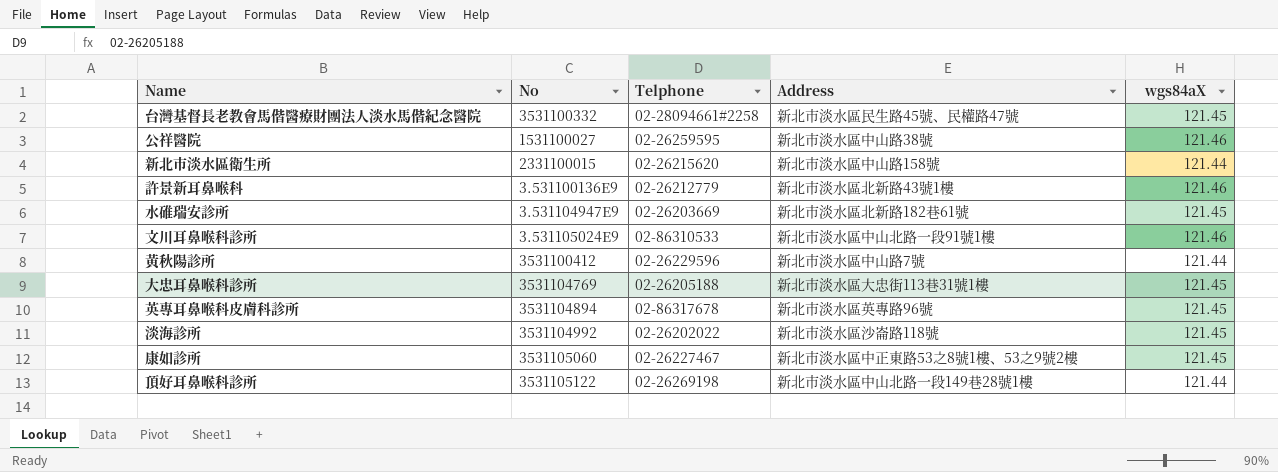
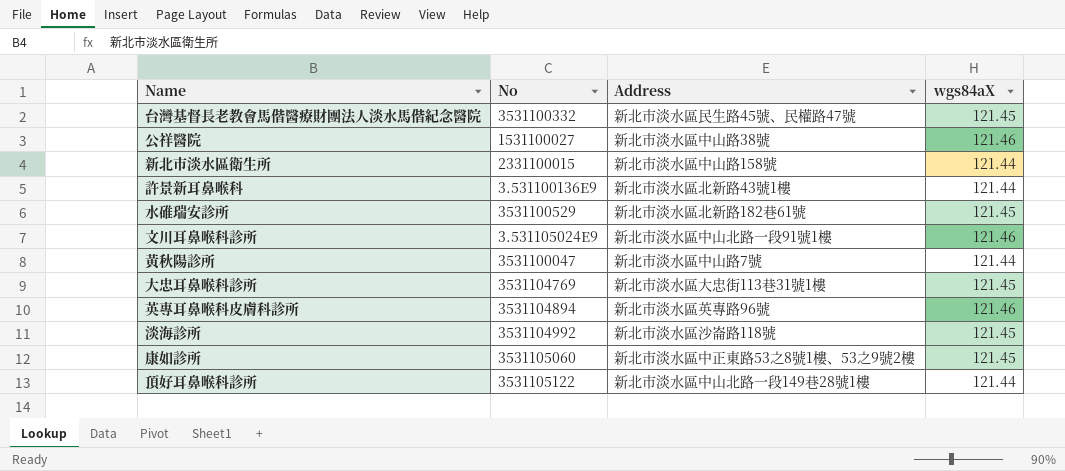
column Telphone | position: 3 -> none
許景新耳鼻喉科 | wgs84aX: 121.46 -> 121.44
水碓瑞安診所 | No: 3.531104947E9 -> 3531100529
黃秋陽診所 | No: 3531100412 -> 3531100047
英專耳鼻喉科皮膚科診所 | wgs84aX: 121.45 -> 121.46

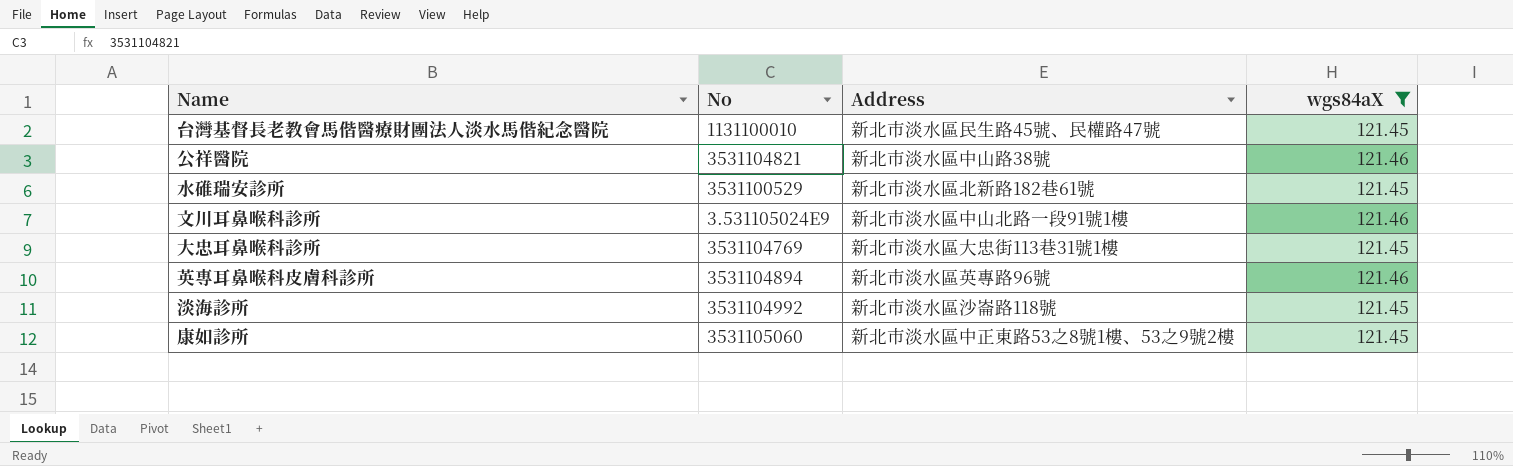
filter: none -> wgs84aX != 121.44
台灣基督長老教會馬偕醫療財團法人淡水馬偕紀念醫院 | No: 3531100332 -> 1131100010
公祥醫院 | No: 1531100027 -> 3531104821

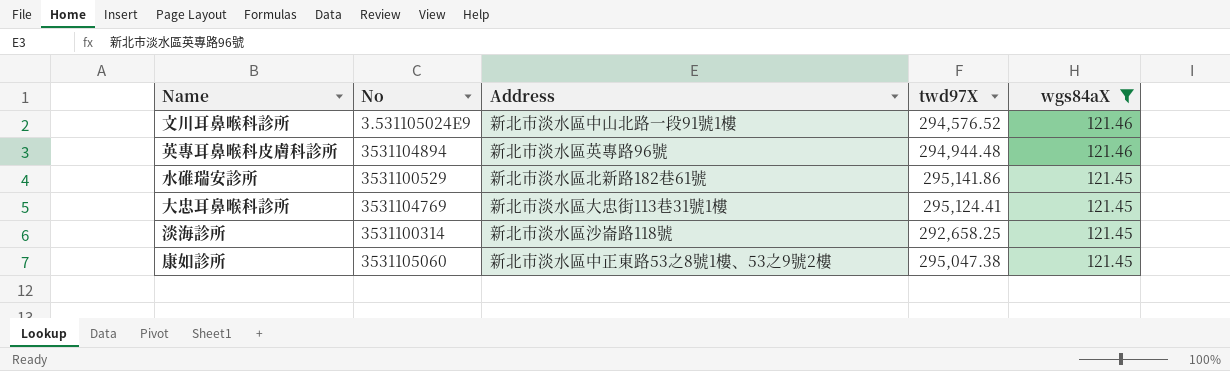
row order: none -> wgs84aX descending
column twd97X | position: none -> 4
row 台灣基督長老教會馬偕醫療財團法人淡水馬偕紀念醫院: 1131100010 | 新北市淡水區民生路45號、民權路47號 | 121.45 -> none
row 公祥醫院: 3531104821 | 新北市淡水區中山路38號 | 121.46 -> none
淡海診所 | No: 3531104992 -> 3531100314

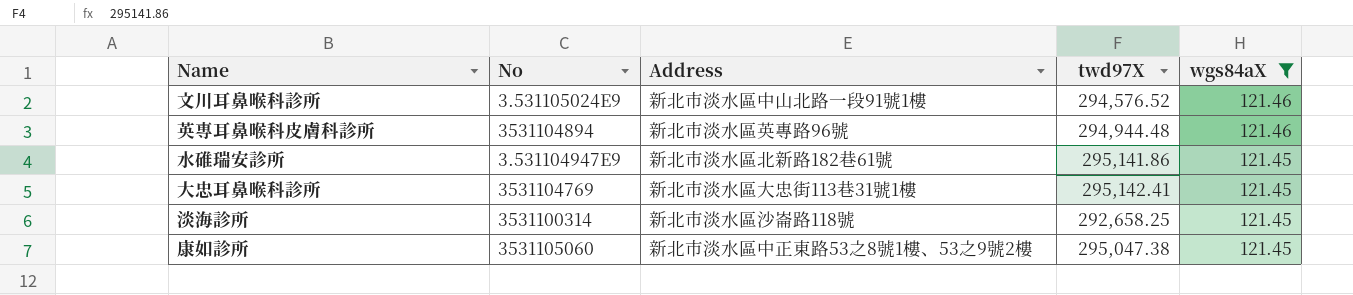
水碓瑞安診所 | No: 3531100529 -> 3.531104947E9
大忠耳鼻喉科診所 | twd97X: 295,124.41 -> 295,142.41

